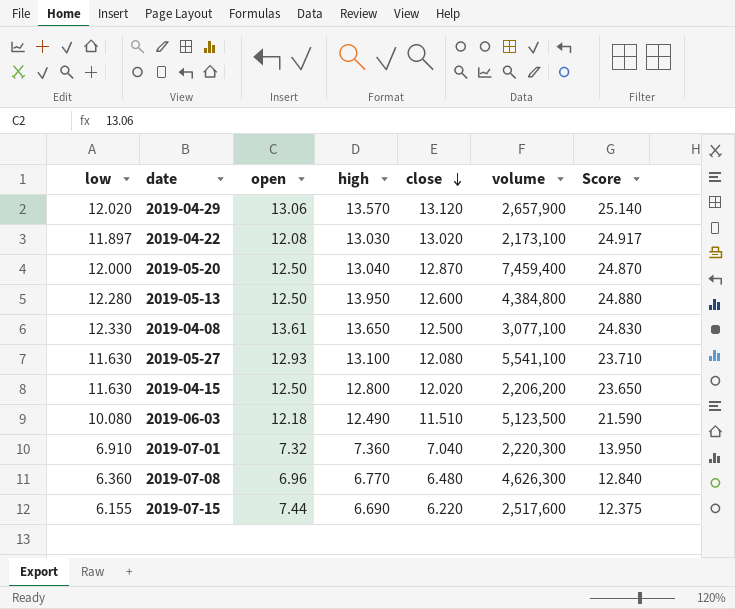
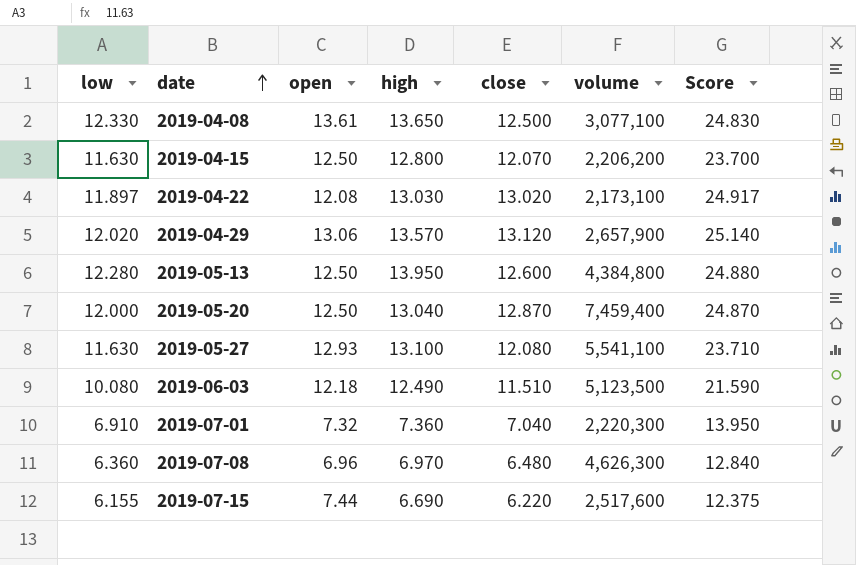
row order: close descending -> date ascending
2019-04-15 | close: 12.020 -> 12.070
2019-04-15 | Score: 23.650 -> 23.700
2019-07-08 | high: 6.770 -> 6.970

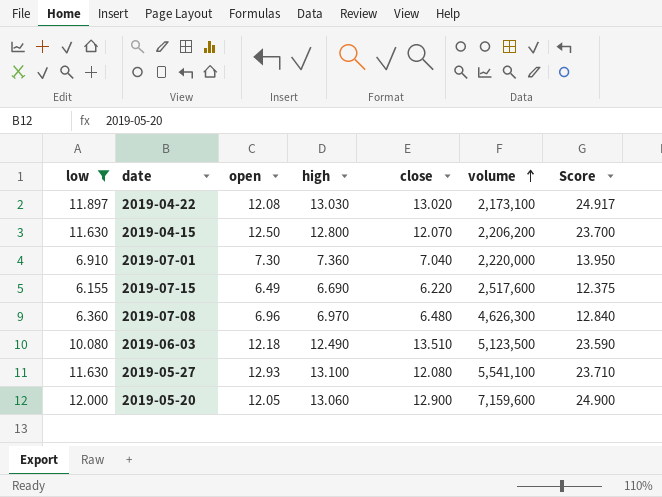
filter: none -> low <= 12.000
row order: date ascending -> volume ascending
2019-07-01 | open: 7.32 -> 7.30
2019-07-01 | volume: 2,220,300 -> 2,220,000
2019-07-15 | open: 7.44 -> 6.49
2019-06-03 | close: 11.510 -> 13.510
2019-06-03 | Score: 21.590 -> 23.590
2019-05-20 | open: 12.50 -> 12.05
2019-05-20 | high: 13.040 -> 13.060
2019-05-20 | close: 12.870 -> 12.900
2019-05-20 | volume: 7,459,400 -> 7,159,600
2019-05-20 | Score: 24.870 -> 24.900

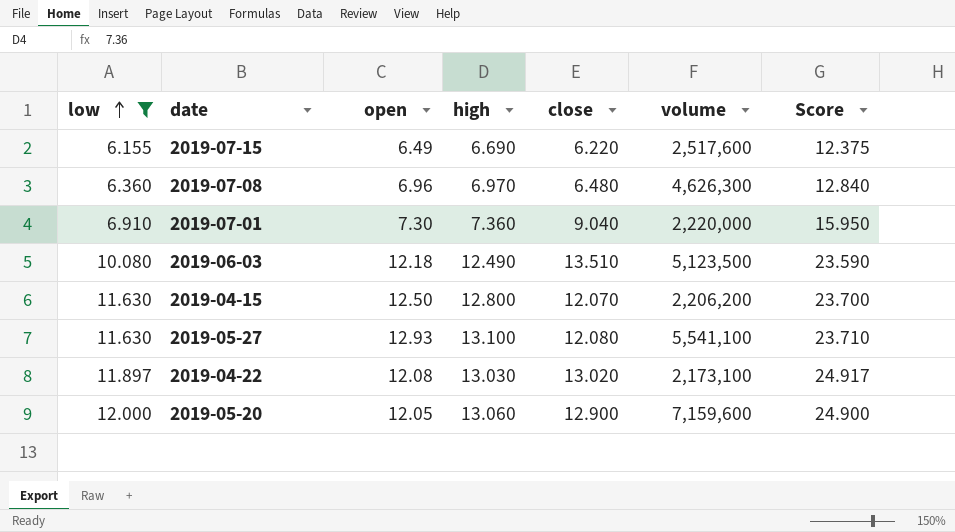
row order: volume ascending -> low ascending
2019-07-01 | close: 7.040 -> 9.040
2019-07-01 | Score: 13.950 -> 15.950

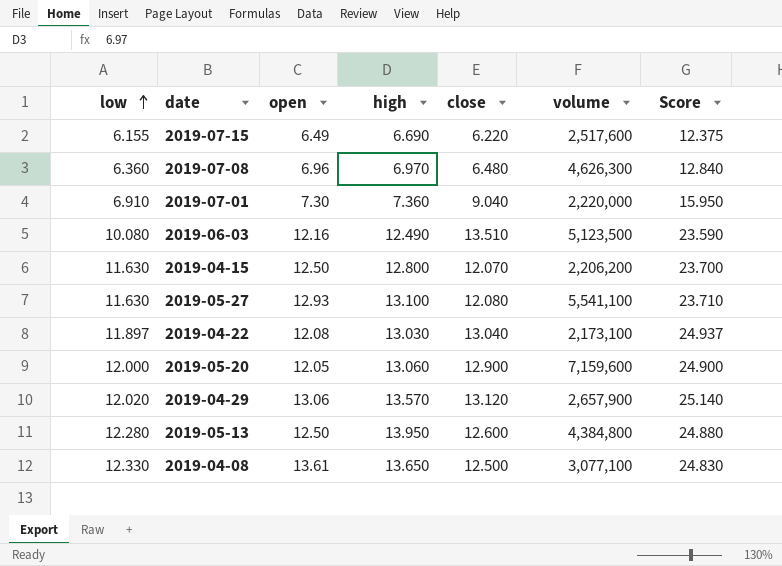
filter: low <= 12.000 -> none
2019-06-03 | open: 12.18 -> 12.16
2019-04-22 | close: 13.020 -> 13.040
2019-04-22 | Score: 24.917 -> 24.937

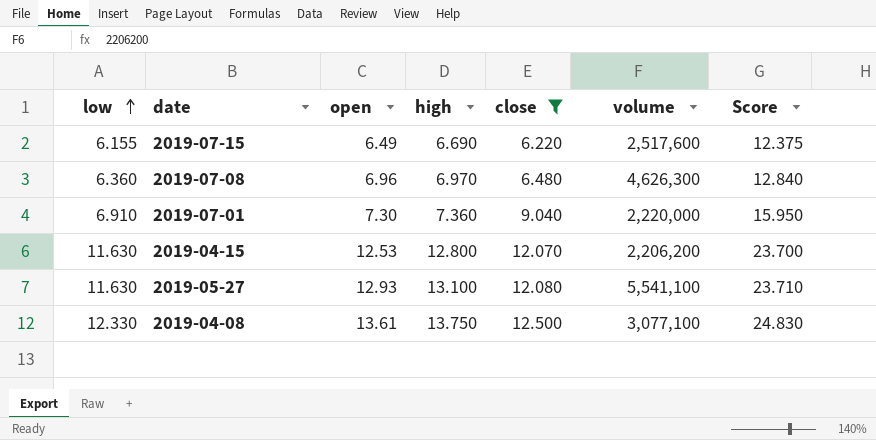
filter: none -> close <= 12.500
2019-04-15 | open: 12.50 -> 12.53
2019-04-08 | high: 13.650 -> 13.750

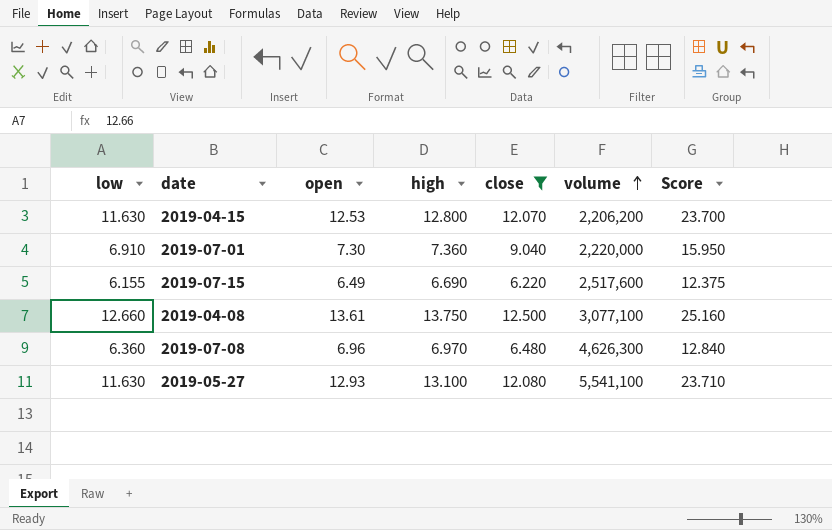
row order: low ascending -> volume ascending
2019-04-08 | low: 12.330 -> 12.660
2019-04-08 | Score: 24.830 -> 25.160

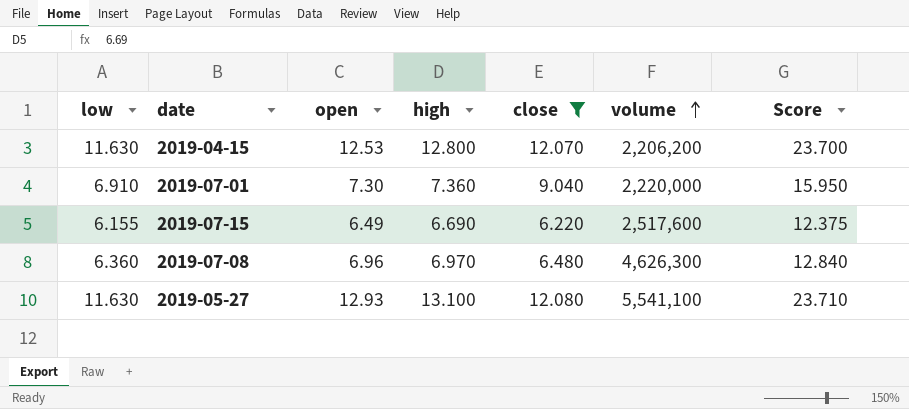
row 2019-04-08: 12.660 | 13.61 | 13.750 | 12.500 | 3,077,100 | 25.160 -> none

